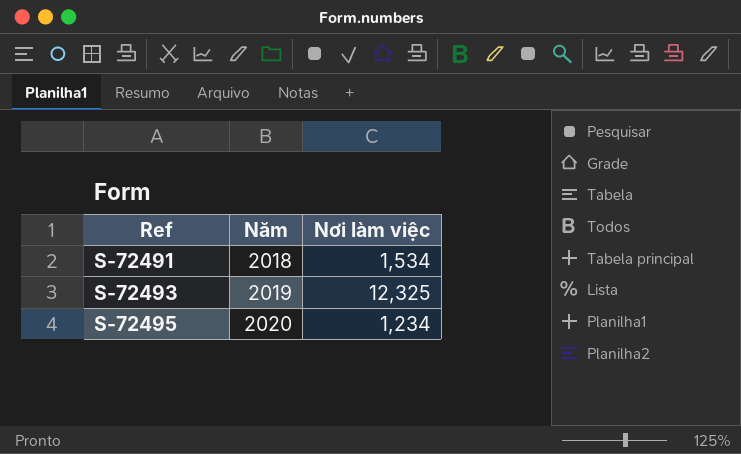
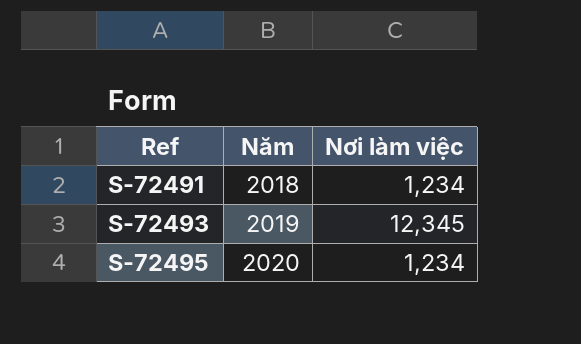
S-72491 | Nơi làm việc: 1,534 -> 1,234
S-72493 | Nơi làm việc: 12,325 -> 12,345

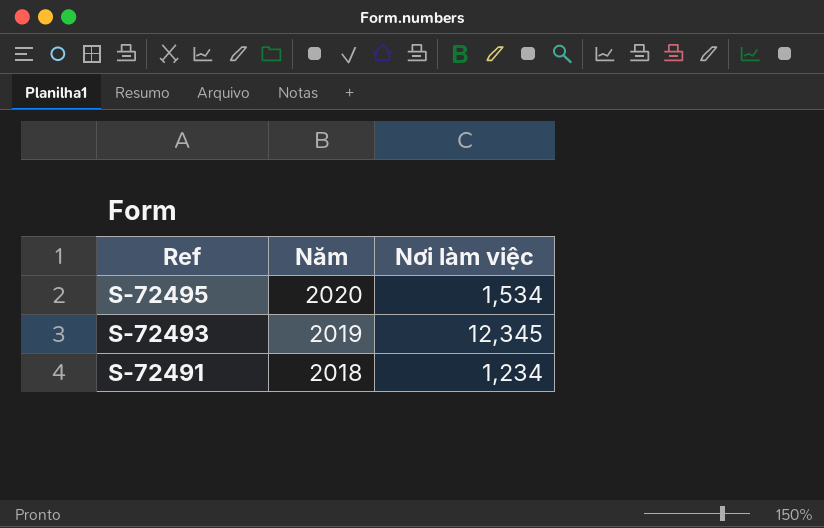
row order: Ref ascending -> Ref descending
S-72495 | Nơi làm việc: 1,234 -> 1,534

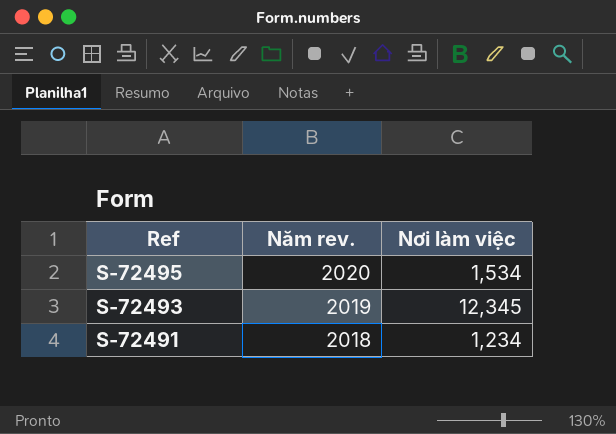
column name: Năm -> Năm rev.

